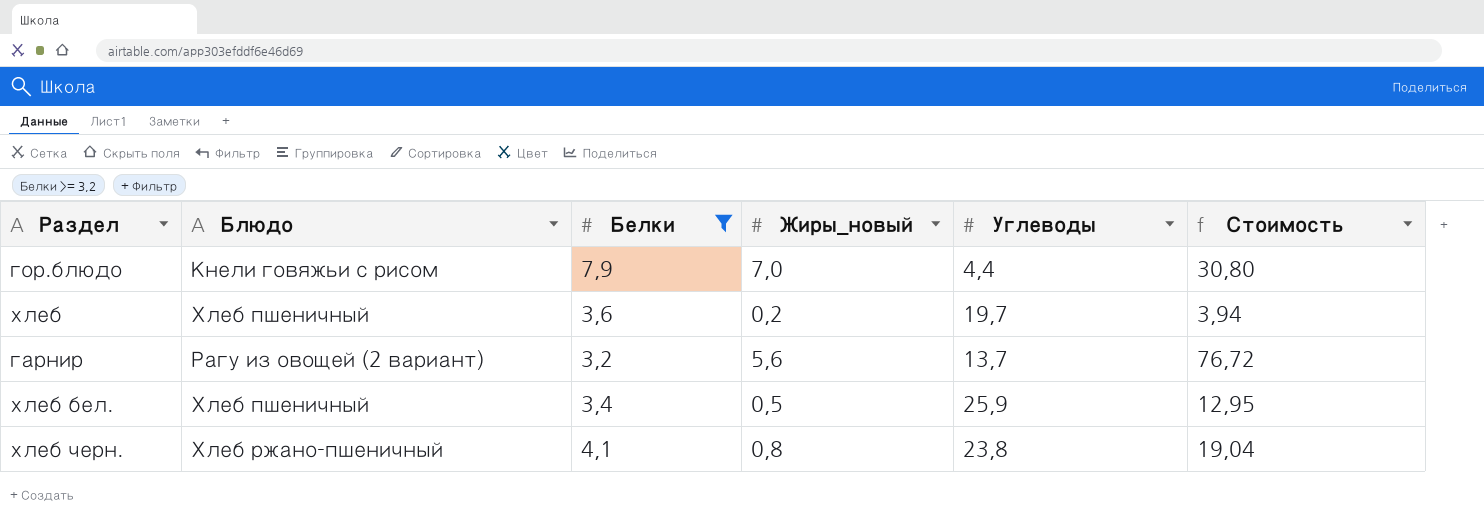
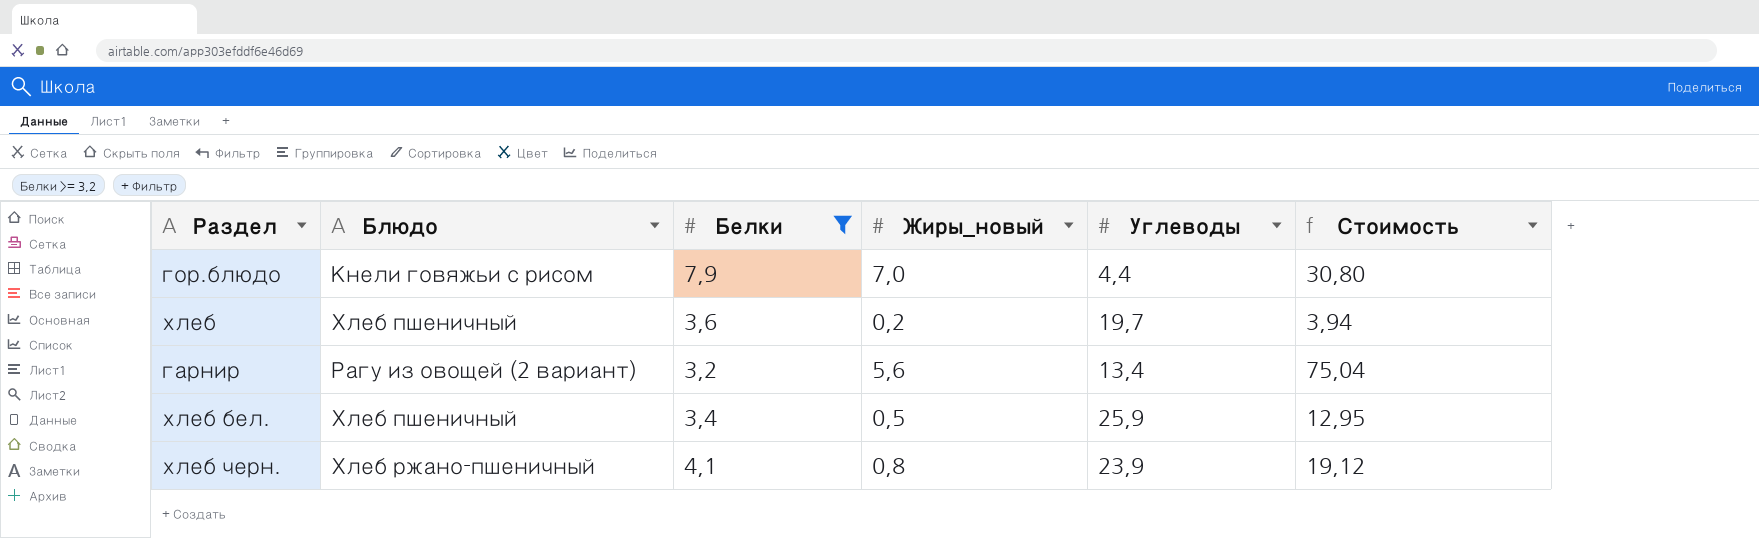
гарнир | Углеводы: 13,7 -> 13,4
гарнир | Стоимость: 76,72 -> 75,04
хлеб черн. | Углеводы: 23,8 -> 23,9
хлеб черн. | Стоимость: 19,04 -> 19,12

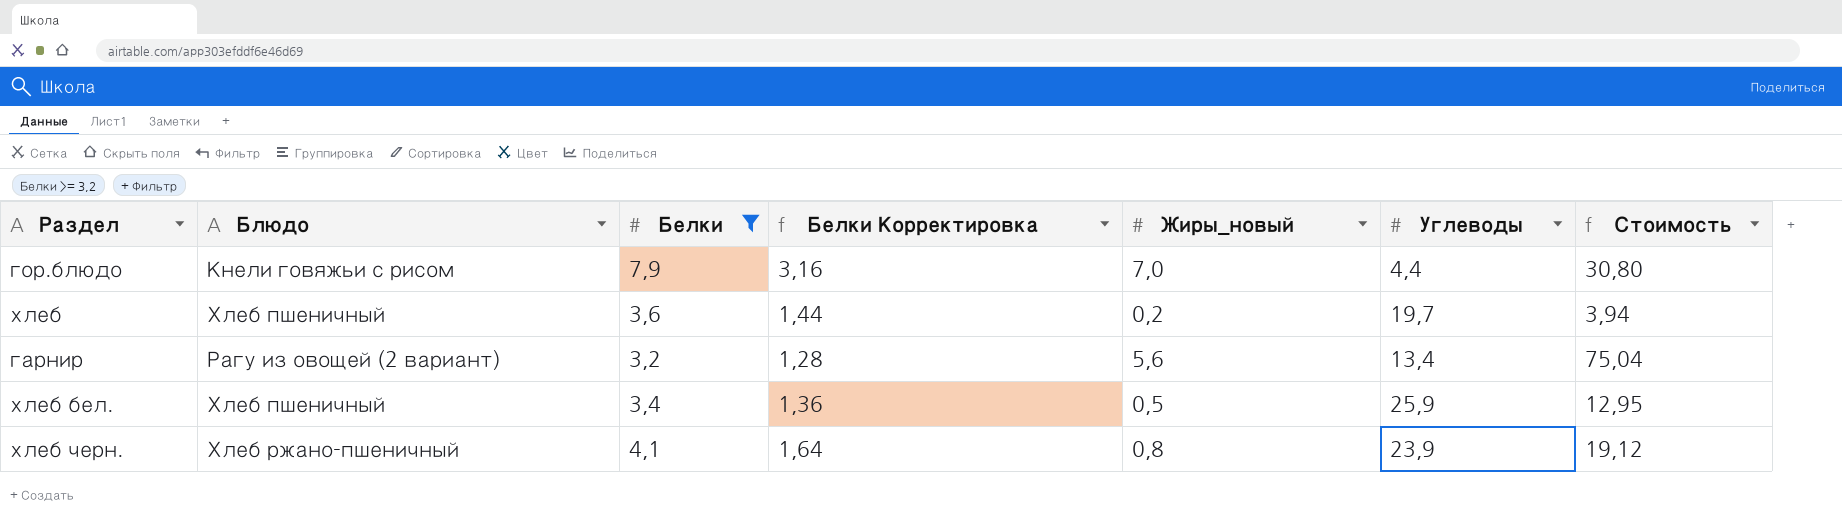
column Белки Корректировка | formula: none -> [Белки] * 0,4

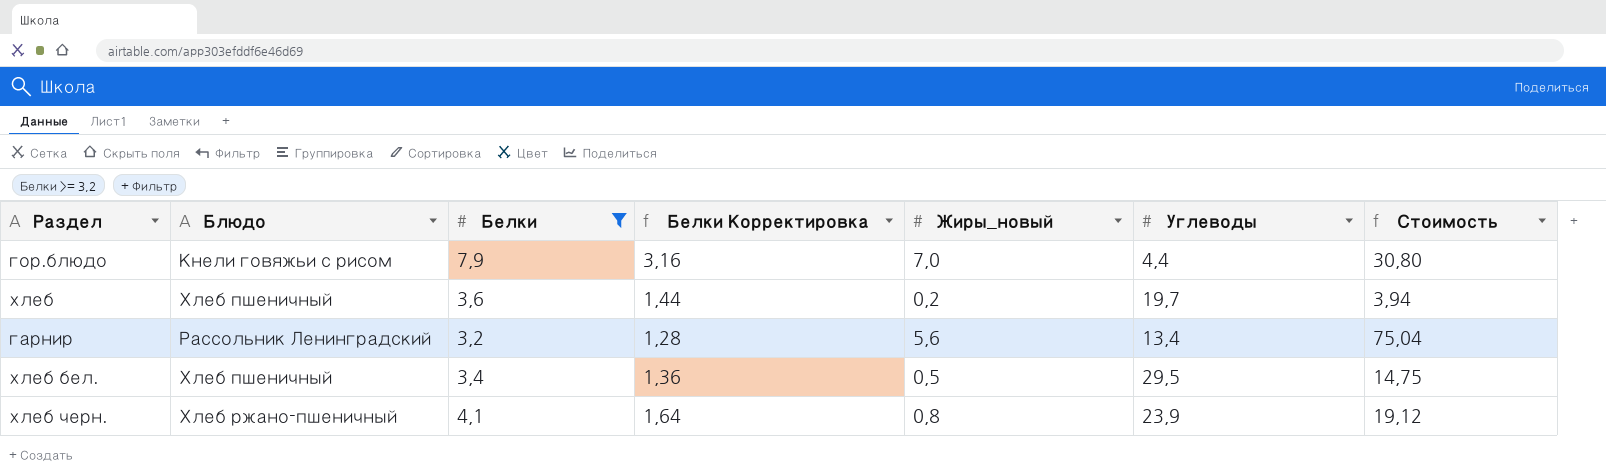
гарнир | Блюдо: Рагу из овощей (2 вариант) -> Рассольник Ленинградский
хлеб бел. | Углеводы: 25,9 -> 29,5
хлеб бел. | Стоимость: 12,95 -> 14,75

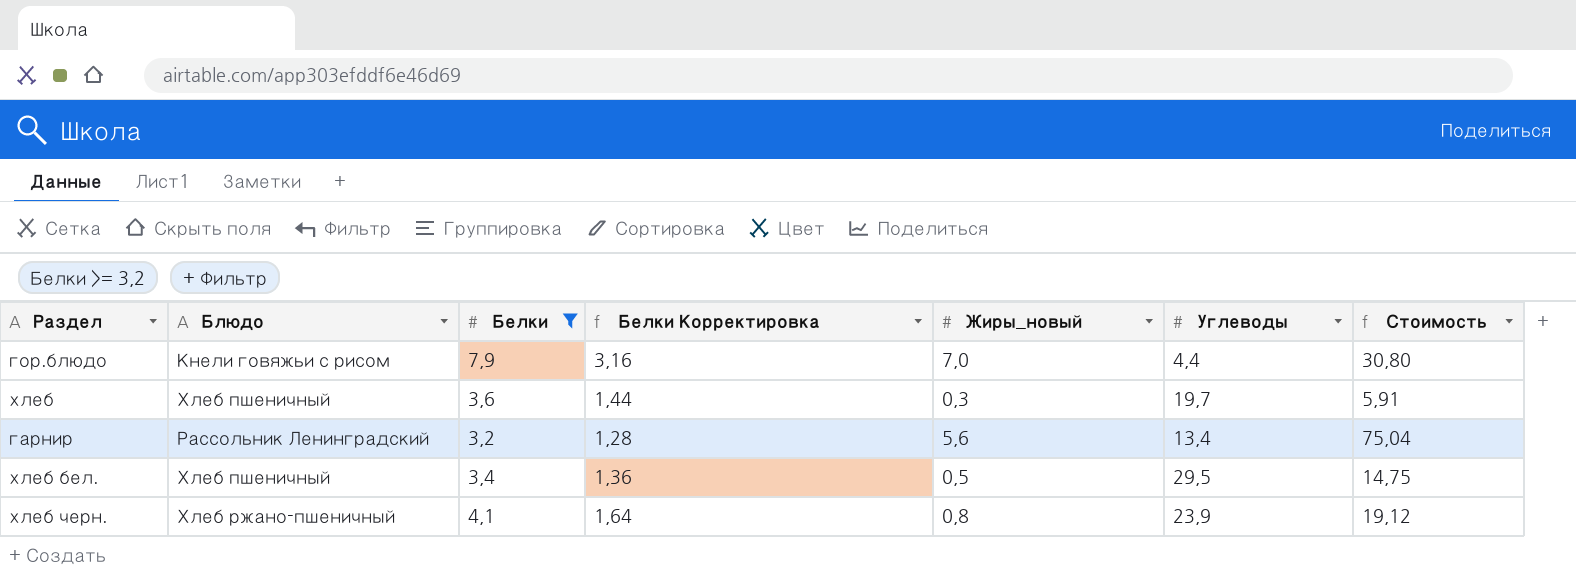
хлеб | Жиры_новый: 0,2 -> 0,3
хлеб | Стоимость: 3,94 -> 5,91

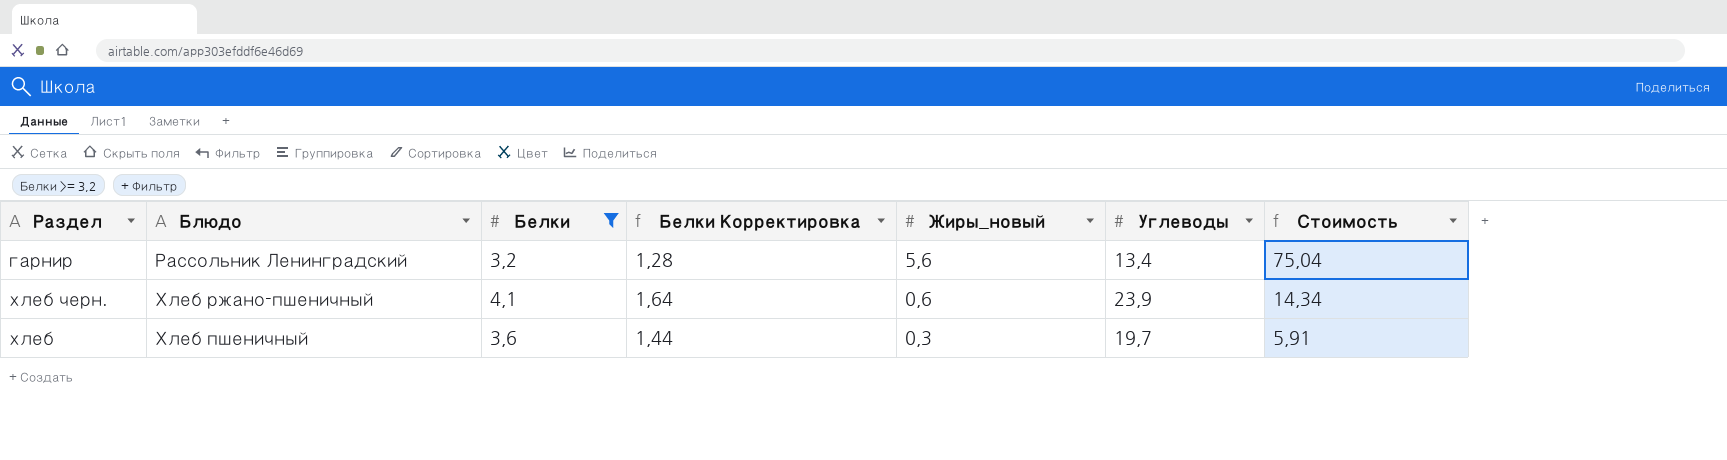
row order: none -> Жиры_новый descending
row гор.блюдо: Кнели говяжьи с рисом | 7,9 | 3,16 | 7,0 | 4,4 | 30,80 -> none
row хлеб бел.: Хлеб пшеничный | 3,4 | 1,36 | 0,5 | 29,5 | 14,75 -> none
хлеб черн. | Жиры_новый: 0,8 -> 0,6
хлеб черн. | Стоимость: 19,12 -> 14,34

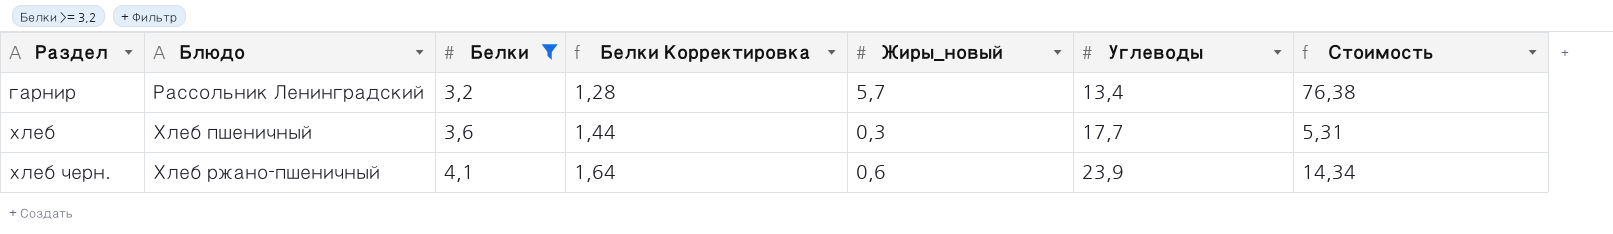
row order: Жиры_новый descending -> Раздел ascending
гарнир | Жиры_новый: 5,6 -> 5,7
гарнир | Стоимость: 75,04 -> 76,38
хлеб | Углеводы: 19,7 -> 17,7
хлеб | Стоимость: 5,91 -> 5,31

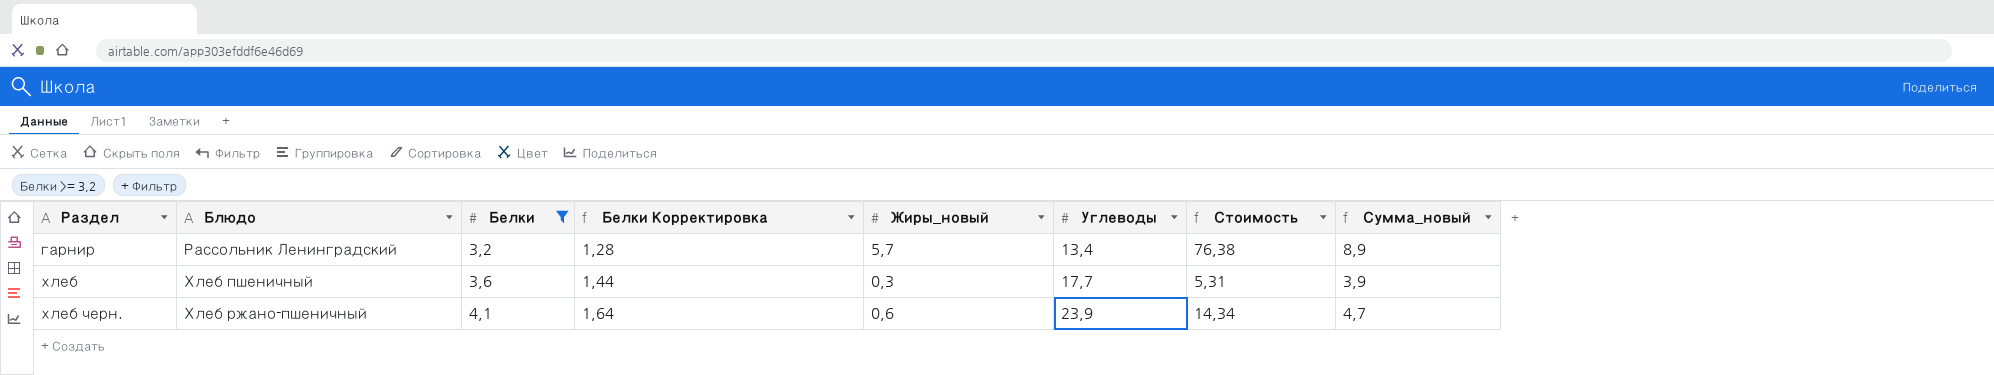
column Сумма_новый | formula: none -> [Белки] + [Жиры_новый]

